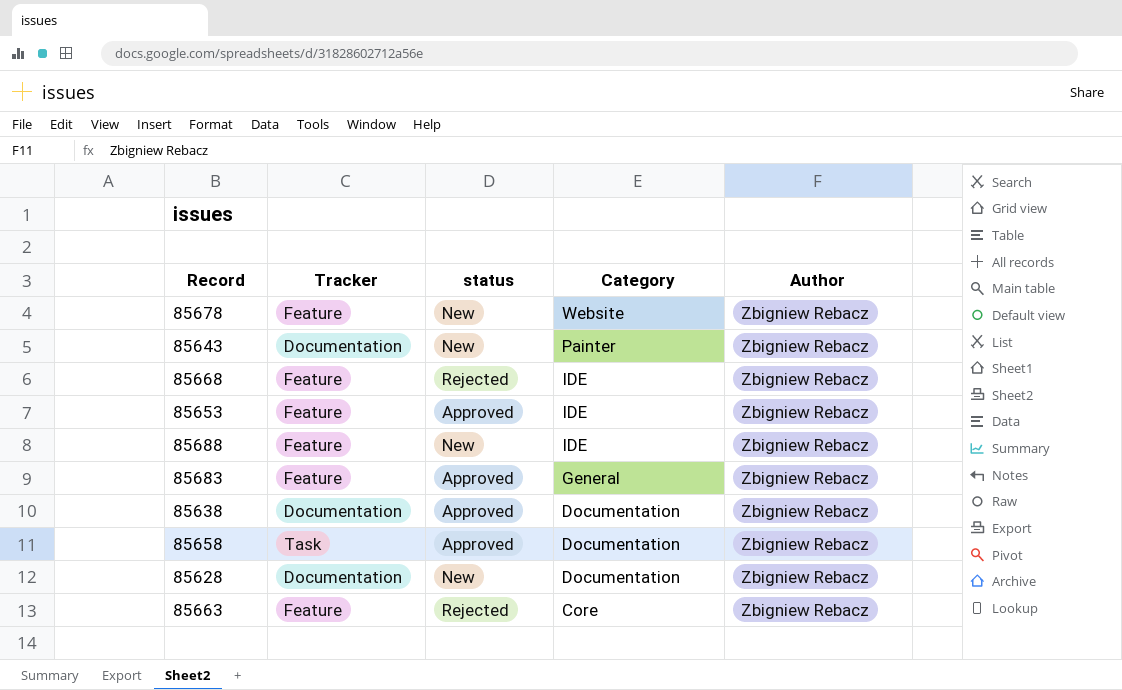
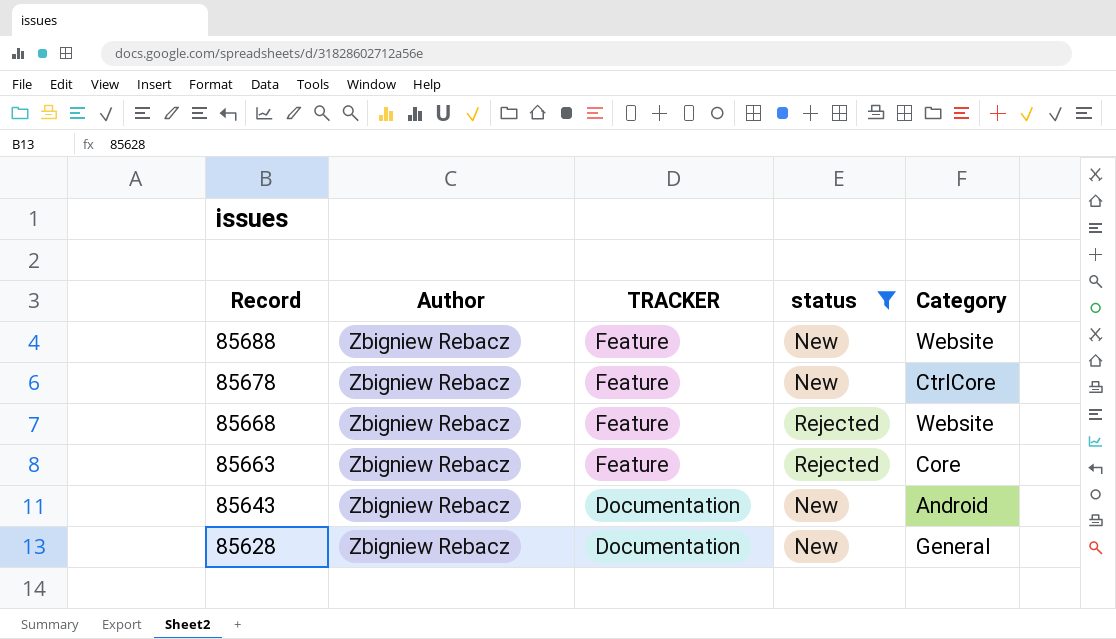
filter: none -> status != Approved
row order: Category descending -> Record descending
column Author | position: 5 -> 2
column name: Tracker -> TRACKER
85688 | Category: IDE -> Website
85678 | Category: Website -> CtrlCore
85668 | Category: IDE -> Website
85643 | Category: Painter -> Android
85628 | Category: Documentation -> General

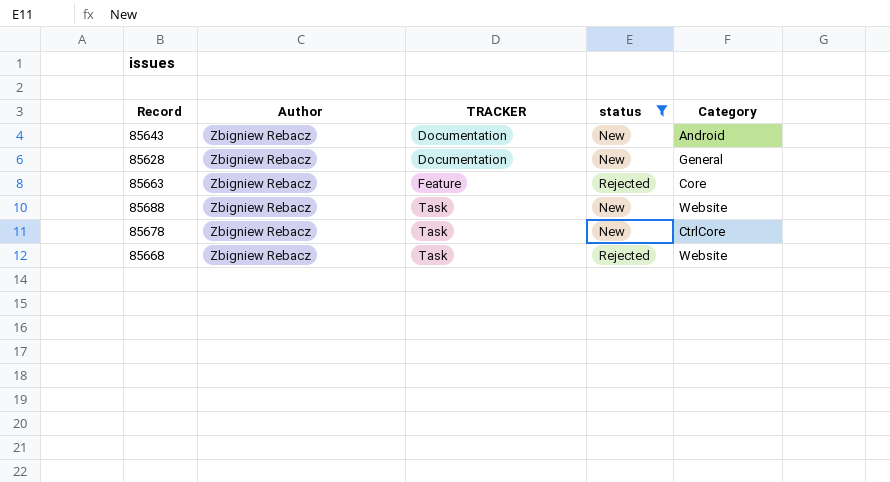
row order: Record descending -> TRACKER ascending
85688 | TRACKER: Feature -> Task
85678 | TRACKER: Feature -> Task
85668 | TRACKER: Feature -> Task

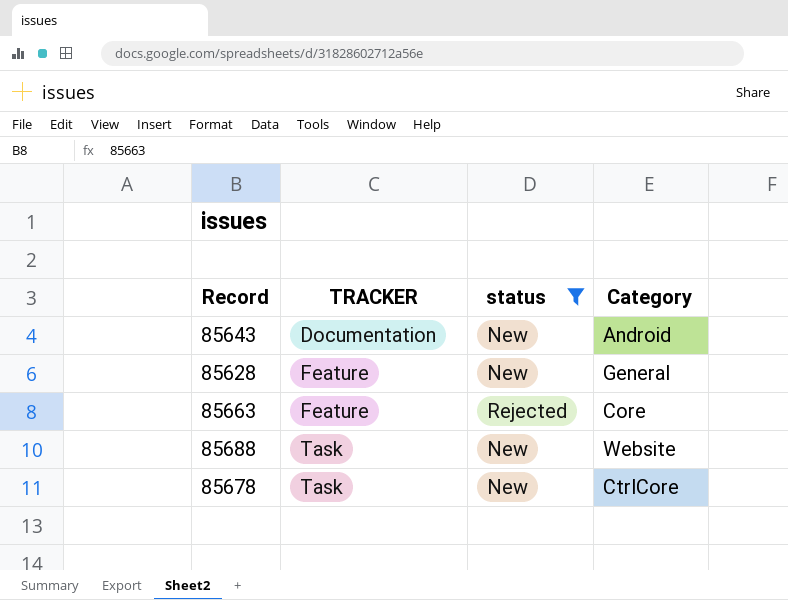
column Author | position: 2 -> none
row 85668: Zbigniew Rebacz | Task | Rejected | Website -> none
85628 | TRACKER: Documentation -> Feature

